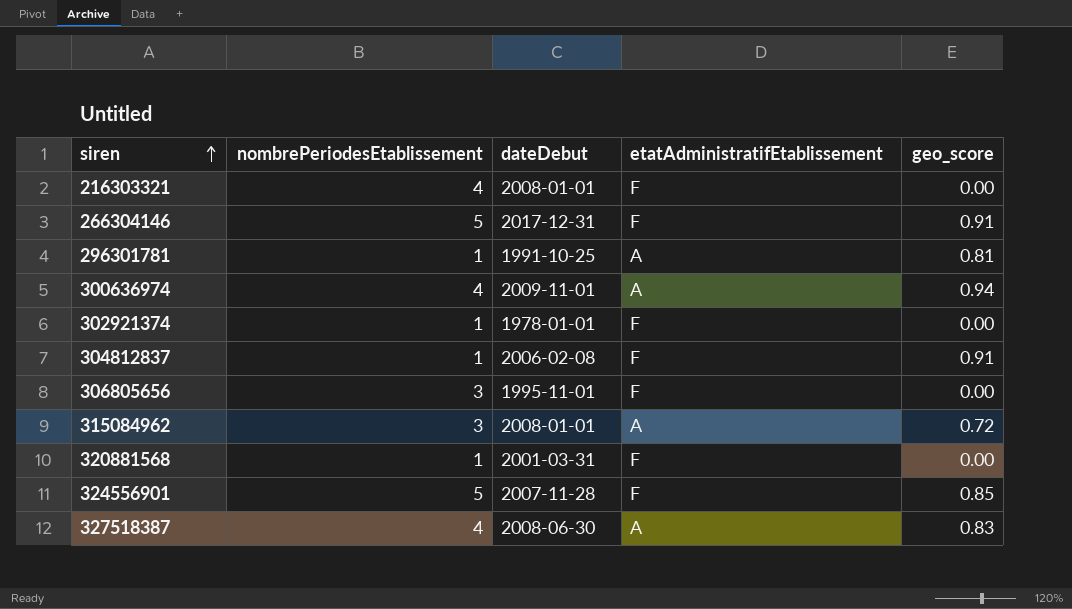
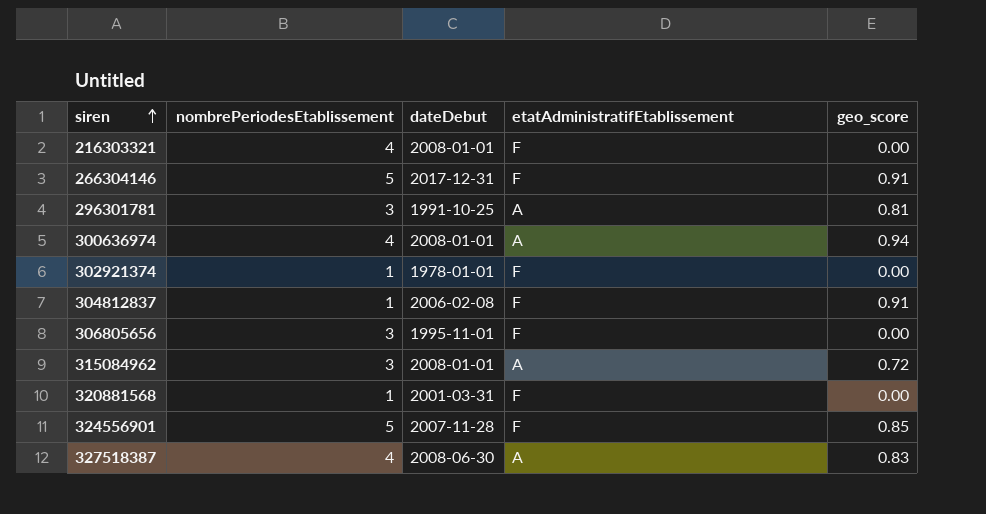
296301781 | nombrePeriodesEtablissement: 1 -> 3
300636974 | dateDebut: 2009-11-01 -> 2008-01-01

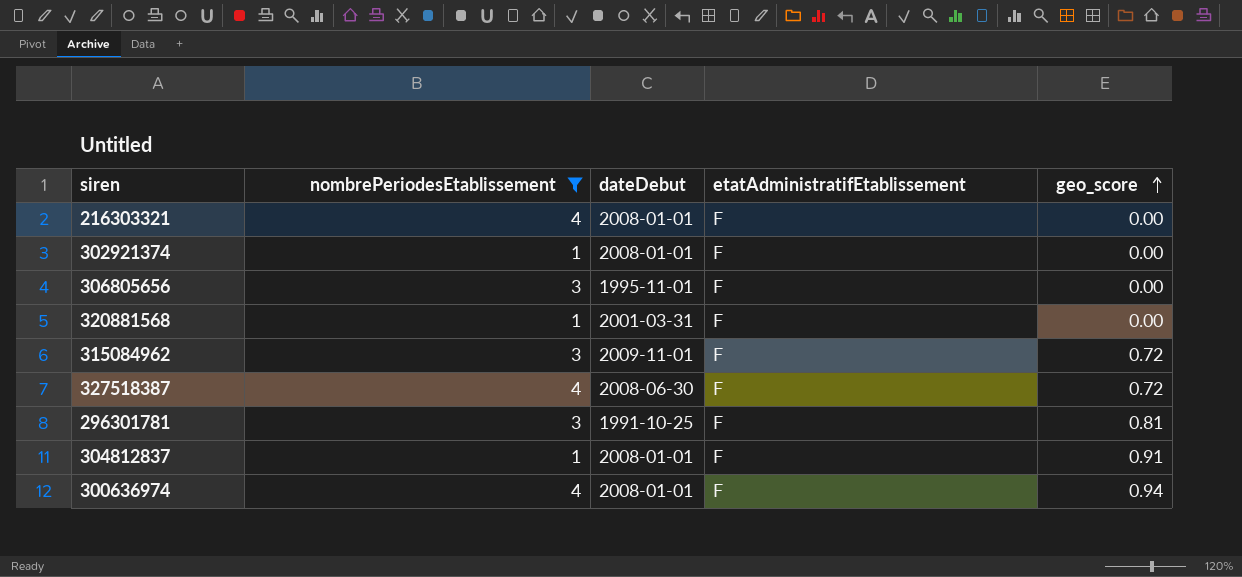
filter: none -> nombrePeriodesEtablissement != 5
row order: siren ascending -> geo_score ascending
302921374 | dateDebut: 1978-01-01 -> 2008-01-01
315084962 | dateDebut: 2008-01-01 -> 2009-11-01
315084962 | etatAdministratifEtablissement: A -> F
327518387 | etatAdministratifEtablissement: A -> F
327518387 | geo_score: 0.83 -> 0.72
296301781 | etatAdministratifEtablissement: A -> F
304812837 | dateDebut: 2006-02-08 -> 2008-01-01
300636974 | etatAdministratifEtablissement: A -> F

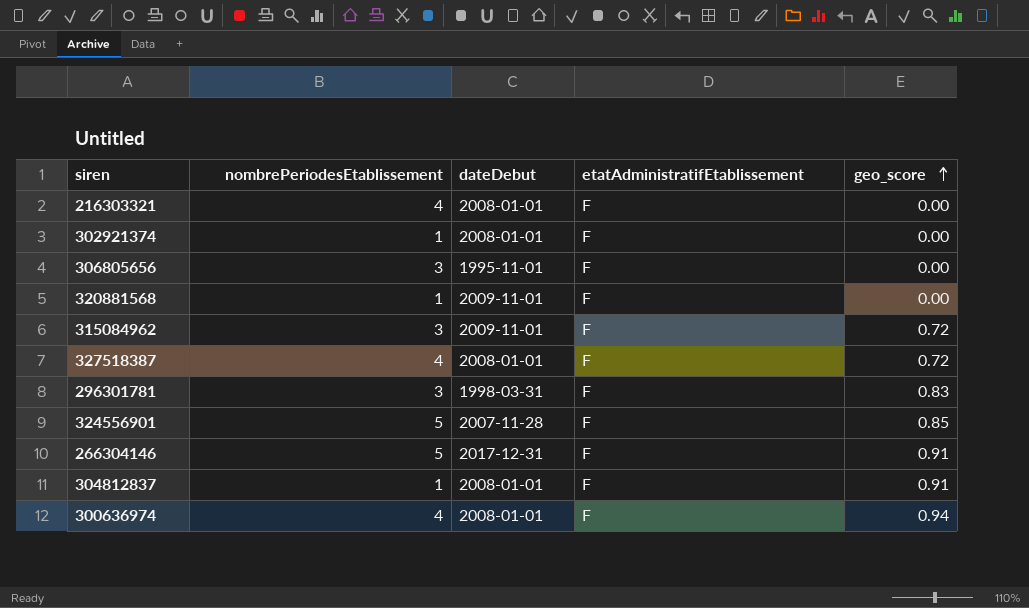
filter: nombrePeriodesEtablissement != 5 -> none
320881568 | dateDebut: 2001-03-31 -> 2009-11-01
327518387 | dateDebut: 2008-06-30 -> 2008-01-01
296301781 | dateDebut: 1991-10-25 -> 1998-03-31
296301781 | geo_score: 0.81 -> 0.83

